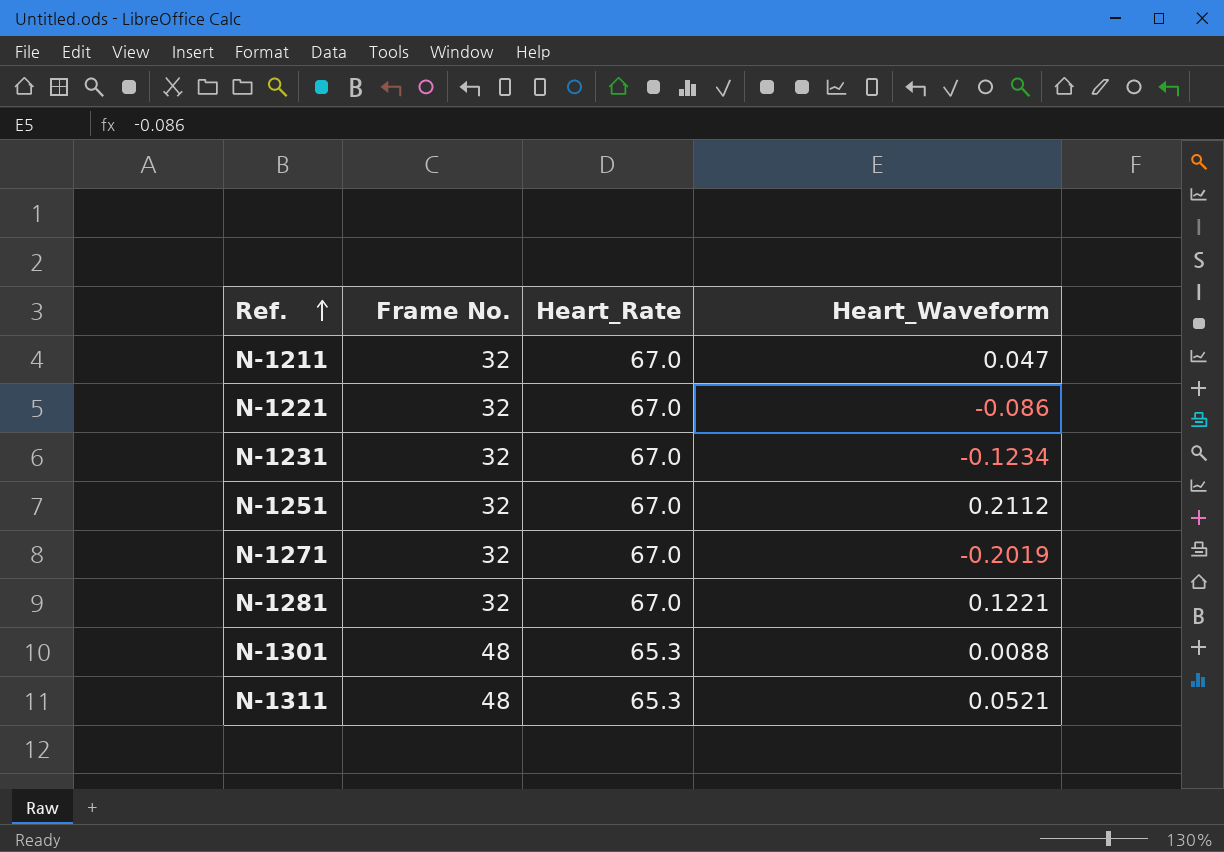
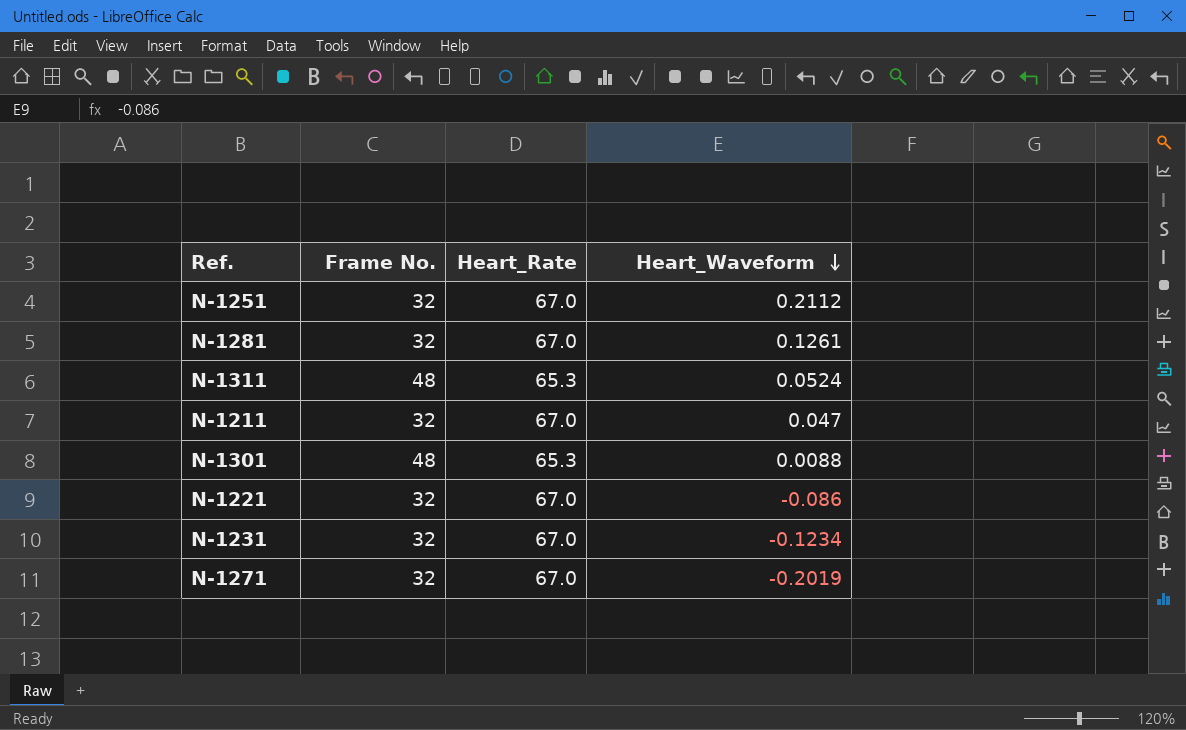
row order: Ref. ascending -> Heart_Waveform descending
N-1281 | Heart_Waveform: 0.1221 -> 0.1261
N-1311 | Heart_Waveform: 0.0521 -> 0.0524

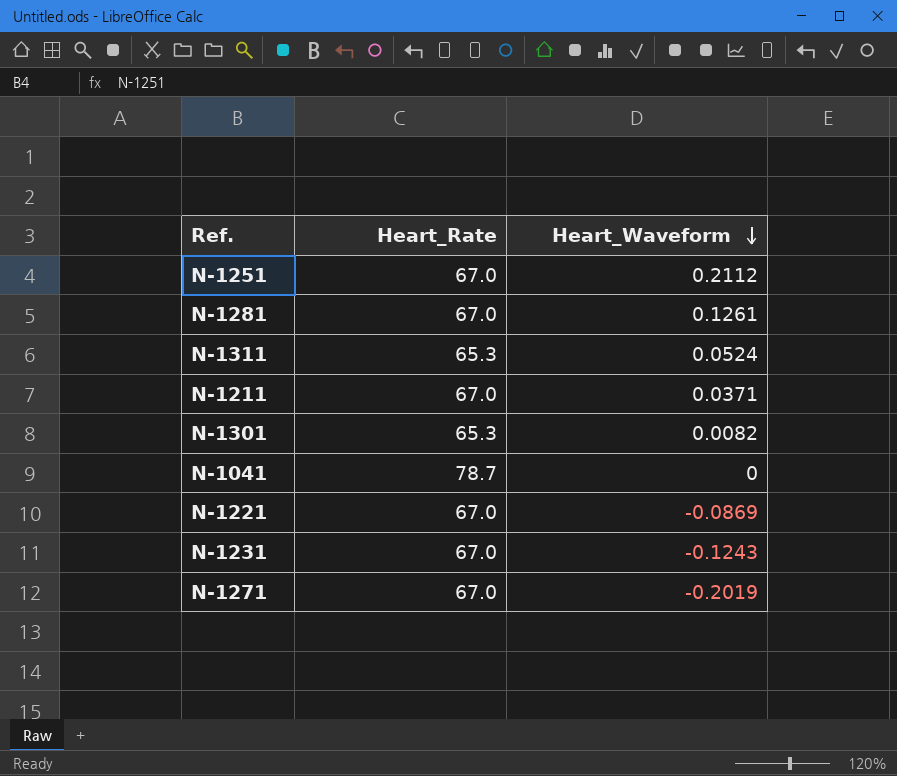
column Frame No. | position: 2 -> none
N-1211 | Heart_Waveform: 0.047 -> 0.0371
N-1301 | Heart_Waveform: 0.0088 -> 0.0082
row N-1041: none -> 78.7 | 0
N-1221 | Heart_Waveform: -0.086 -> -0.0869
N-1231 | Heart_Waveform: -0.1234 -> -0.1243

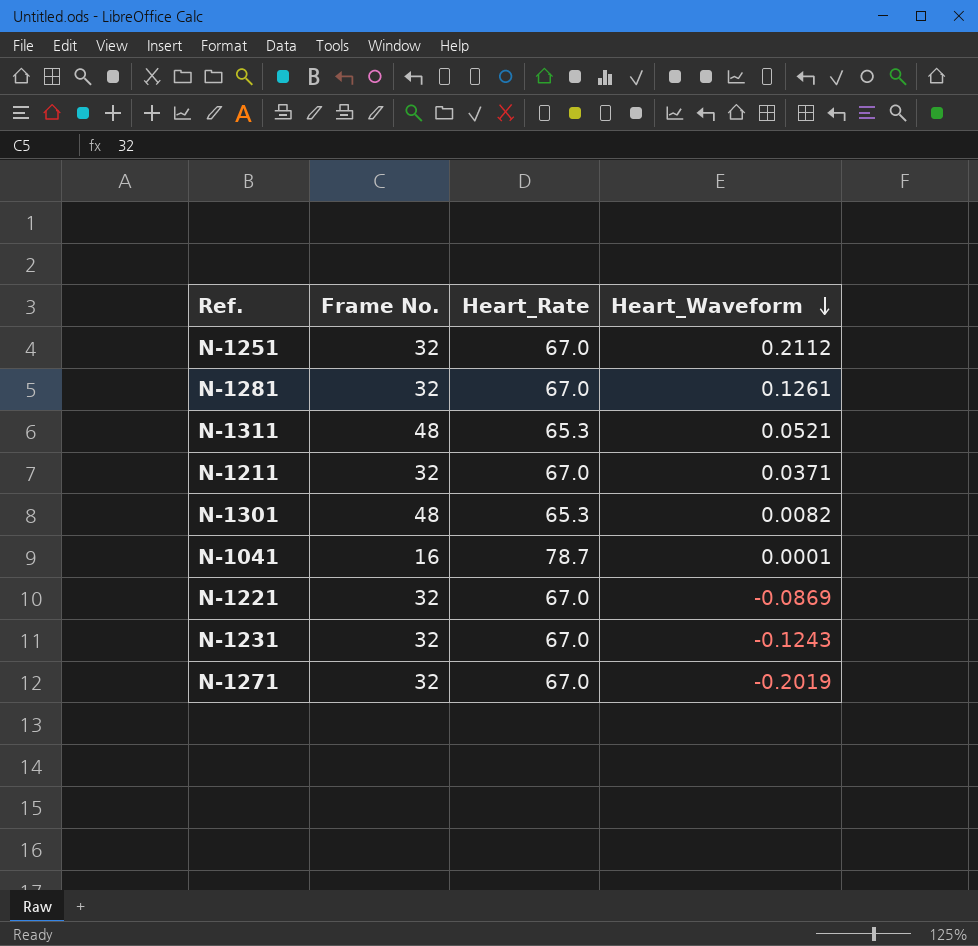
column Frame No. | position: none -> 2
N-1311 | Heart_Waveform: 0.0524 -> 0.0521
N-1041 | Heart_Waveform: 0 -> 0.0001

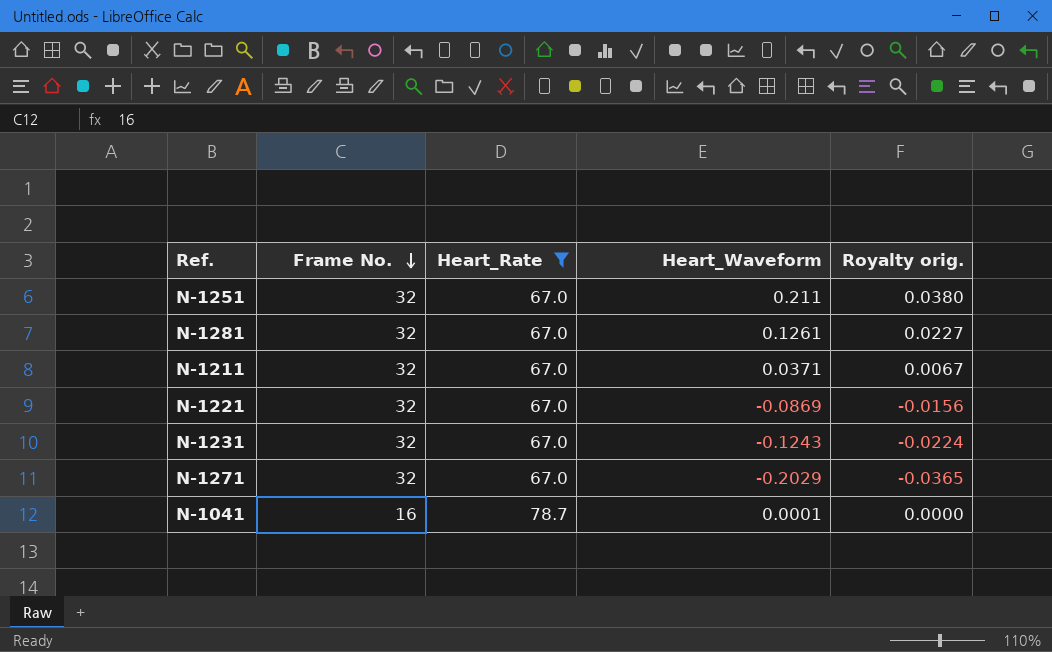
filter: none -> Heart_Rate != 65.3
row order: Heart_Waveform descending -> Frame No. descending
column Royalty orig. | formula: none -> [Heart_Waveform] * 0.18
N-1251 | Heart_Waveform: 0.2112 -> 0.211
N-1271 | Heart_Waveform: -0.2019 -> -0.2029

